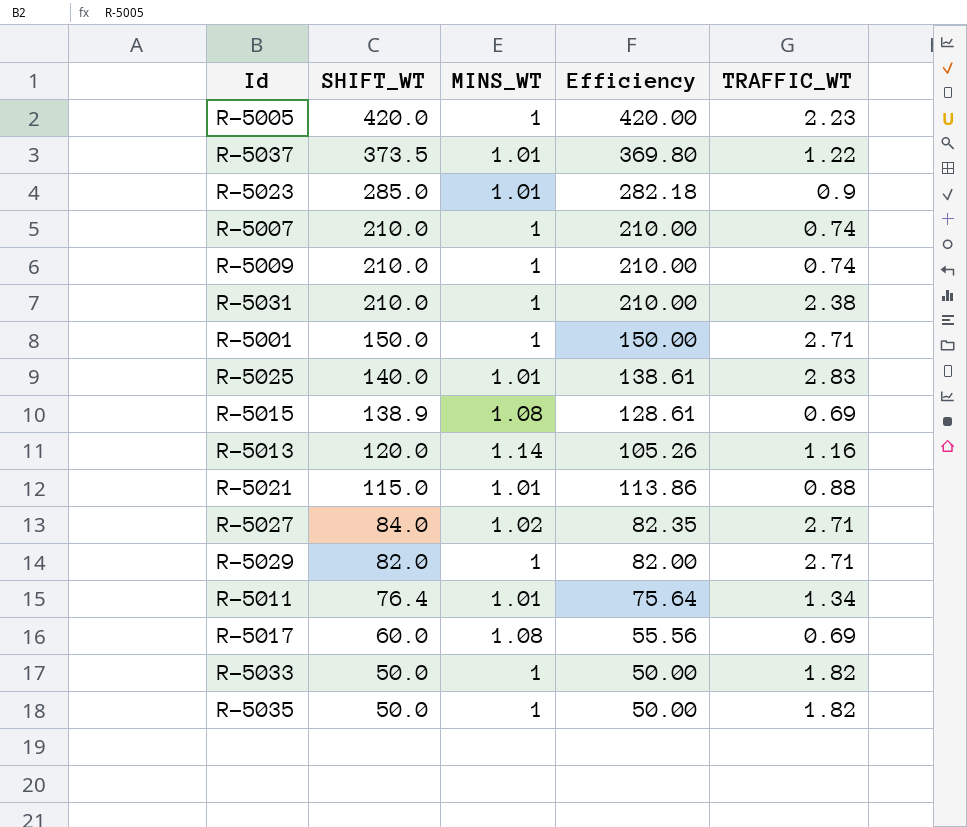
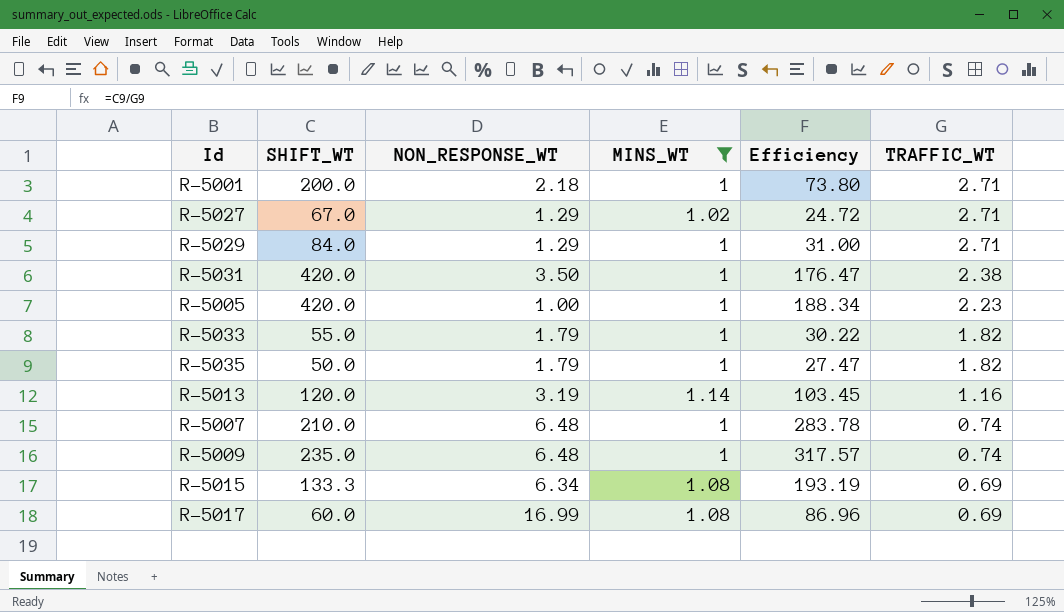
filter: none -> MINS_WT != 1.01
row order: SHIFT_WT descending -> TRAFFIC_WT descending
column NON_RESPONSE_WT | position: none -> 3
column Efficiency | formula: [SHIFT_WT] / [MINS_WT] -> [SHIFT_WT] / [TRAFFIC_WT]
R-5001 | SHIFT_WT: 150.0 -> 200.0
R-5027 | SHIFT_WT: 84.0 -> 67.0
R-5029 | SHIFT_WT: 82.0 -> 84.0
R-5031 | SHIFT_WT: 210.0 -> 420.0
R-5033 | SHIFT_WT: 50.0 -> 55.0
R-5009 | SHIFT_WT: 210.0 -> 235.0
R-5015 | SHIFT_WT: 138.9 -> 133.3

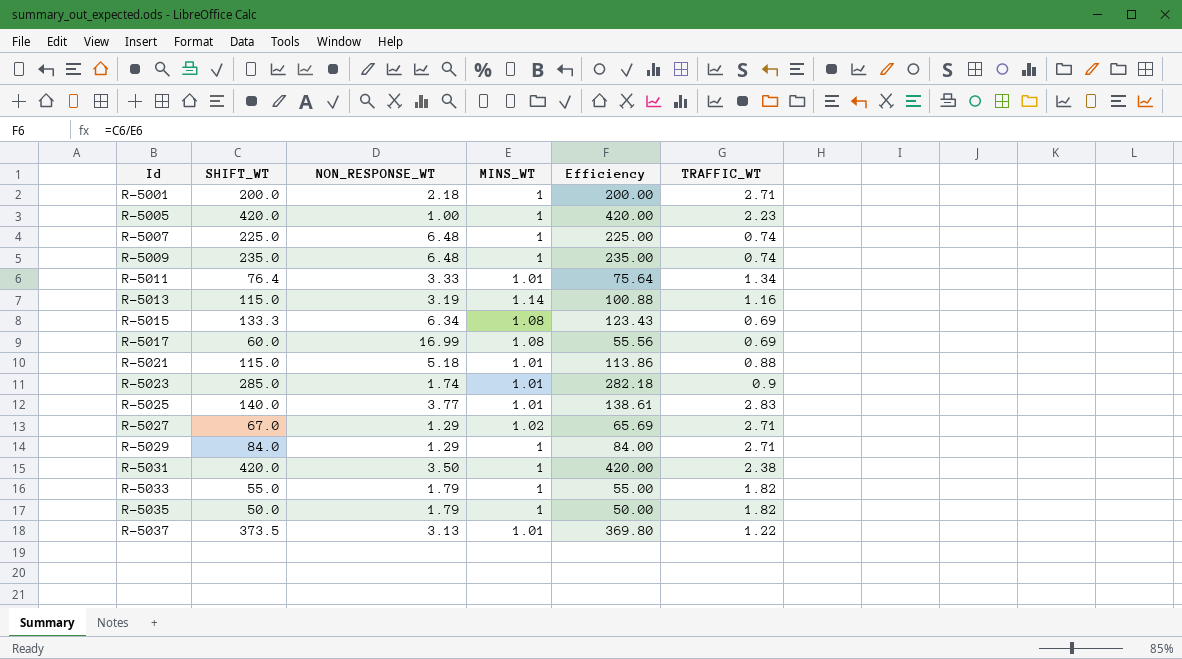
filter: MINS_WT != 1.01 -> none
row order: TRAFFIC_WT descending -> Id ascending
column Efficiency | formula: [SHIFT_WT] / [TRAFFIC_WT] -> [SHIFT_WT] / [MINS_WT]
R-5007 | SHIFT_WT: 210.0 -> 225.0
R-5013 | SHIFT_WT: 120.0 -> 115.0

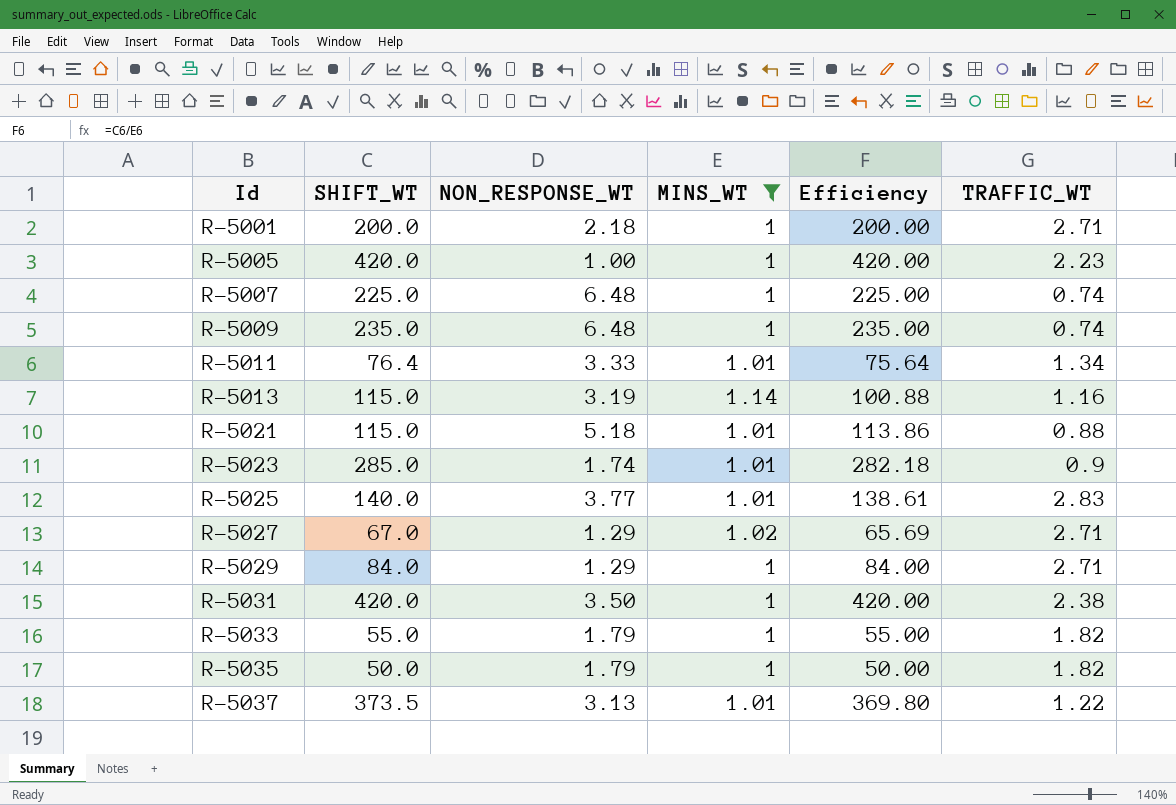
filter: none -> MINS_WT != 1.08

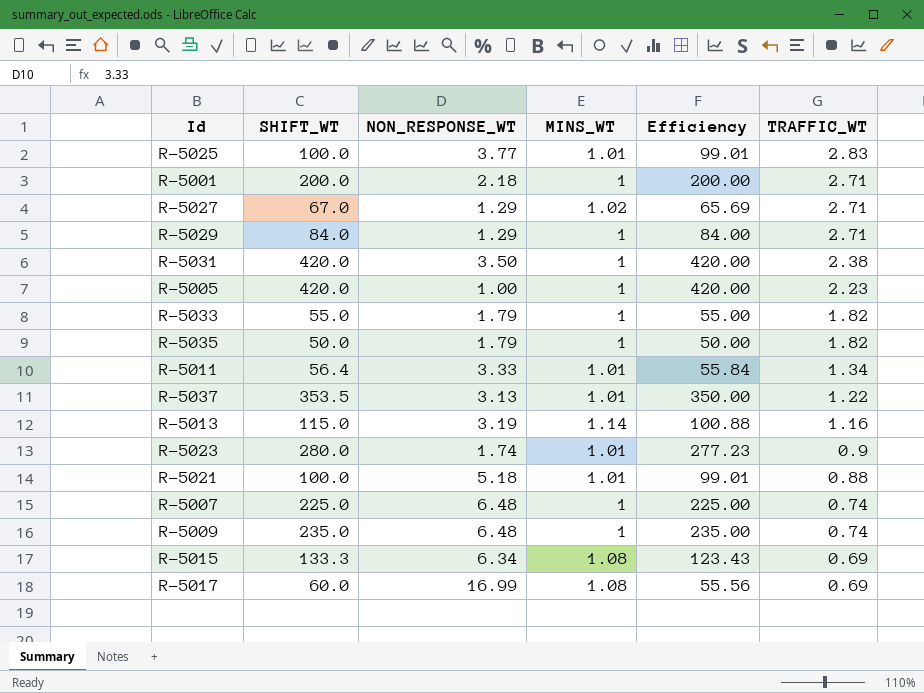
filter: MINS_WT != 1.08 -> none
row order: Id ascending -> TRAFFIC_WT descending
R-5025 | SHIFT_WT: 140.0 -> 100.0
R-5025 | Efficiency: 138.61 -> 99.01
R-5011 | SHIFT_WT: 76.4 -> 56.4
R-5011 | Efficiency: 75.64 -> 55.84
R-5037 | SHIFT_WT: 373.5 -> 353.5
R-5037 | Efficiency: 369.80 -> 350.00
R-5023 | SHIFT_WT: 285.0 -> 280.0
R-5023 | Efficiency: 282.18 -> 277.23
R-5021 | SHIFT_WT: 115.0 -> 100.0
R-5021 | Efficiency: 113.86 -> 99.01

